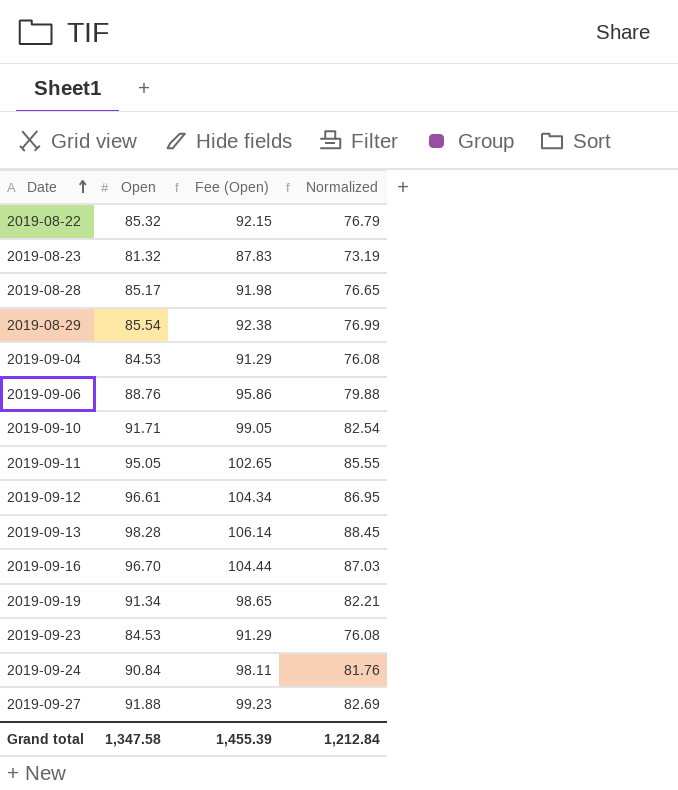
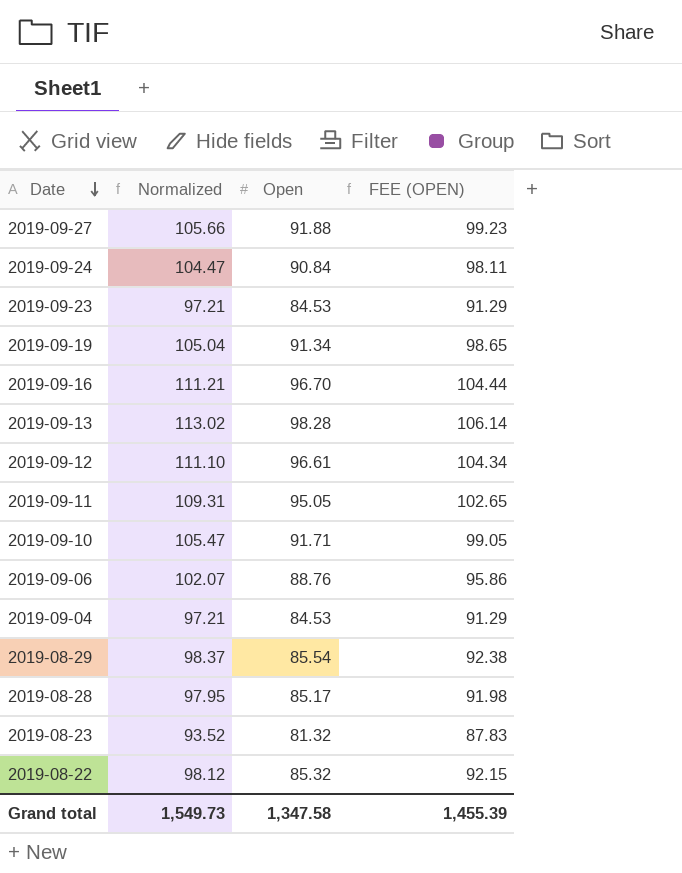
row order: Date ascending -> Date descending
column Normalized | formula: [Open] * 0.9 -> [Open] * 1.15
column Normalized | position: 4 -> 2
column name: Fee (Open) -> FEE (OPEN)
Grand total | Normalized: 1,212.84 -> 1,549.73

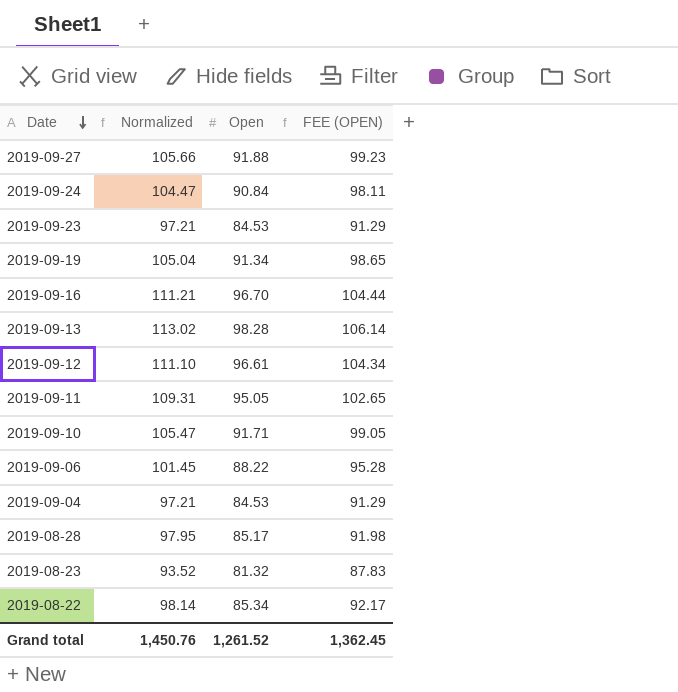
row 2019-08-29: 98.37 | 85.54 | 92.38 -> none
2019-09-06 | Normalized: 102.07 -> 101.45
2019-09-06 | Open: 88.76 -> 88.22
2019-09-06 | FEE (OPEN): 95.86 -> 95.28
2019-08-22 | Normalized: 98.12 -> 98.14
2019-08-22 | Open: 85.32 -> 85.34
2019-08-22 | FEE (OPEN): 92.15 -> 92.17
Grand total | Normalized: 1,549.73 -> 1,450.76
Grand total | Open: 1,347.58 -> 1,261.52
Grand total | FEE (OPEN): 1,455.39 -> 1,362.45

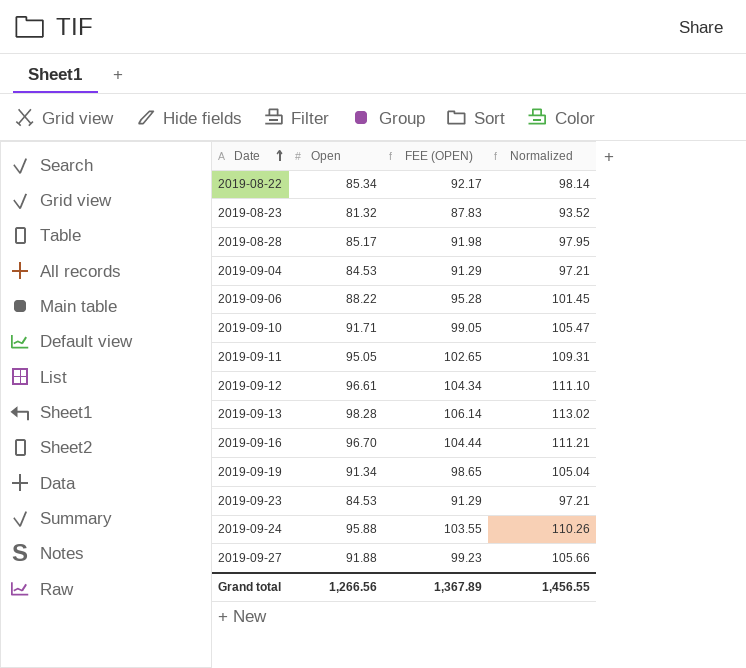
row order: Date descending -> Date ascending
column Normalized | position: 2 -> 4
2019-09-24 | Open: 90.84 -> 95.88
2019-09-24 | FEE (OPEN): 98.11 -> 103.55
2019-09-24 | Normalized: 104.47 -> 110.26
Grand total | Open: 1,261.52 -> 1,266.56
Grand total | FEE (OPEN): 1,362.45 -> 1,367.89
Grand total | Normalized: 1,450.76 -> 1,456.55

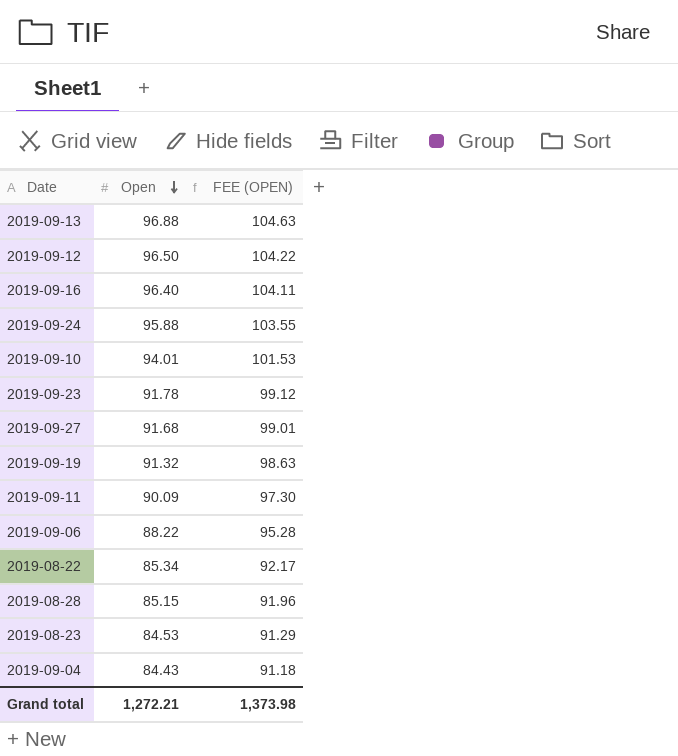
row order: Date ascending -> Open descending
column Normalized | formula: [Open] * 1.15 -> none
2019-09-13 | Open: 98.28 -> 96.88
2019-09-13 | FEE (OPEN): 106.14 -> 104.63
2019-09-12 | Open: 96.61 -> 96.50
2019-09-12 | FEE (OPEN): 104.34 -> 104.22
2019-09-16 | Open: 96.70 -> 96.40
2019-09-16 | FEE (OPEN): 104.44 -> 104.11
2019-09-10 | Open: 91.71 -> 94.01
2019-09-10 | FEE (OPEN): 99.05 -> 101.53
2019-09-23 | Open: 84.53 -> 91.78
2019-09-23 | FEE (OPEN): 91.29 -> 99.12
2019-09-27 | Open: 91.88 -> 91.68
2019-09-27 | FEE (OPEN): 99.23 -> 99.01
2019-09-19 | Open: 91.34 -> 91.32
2019-09-19 | FEE (OPEN): 98.65 -> 98.63
2019-09-11 | Open: 95.05 -> 90.09
2019-09-11 | FEE (OPEN): 102.65 -> 97.30
2019-08-28 | Open: 85.17 -> 85.15
2019-08-28 | FEE (OPEN): 91.98 -> 91.96
2019-08-23 | Open: 81.32 -> 84.53
2019-08-23 | FEE (OPEN): 87.83 -> 91.29
2019-09-04 | Open: 84.53 -> 84.43
2019-09-04 | FEE (OPEN): 91.29 -> 91.18
Grand total | Open: 1,266.56 -> 1,272.21
Grand total | FEE (OPEN): 1,367.89 -> 1,373.98

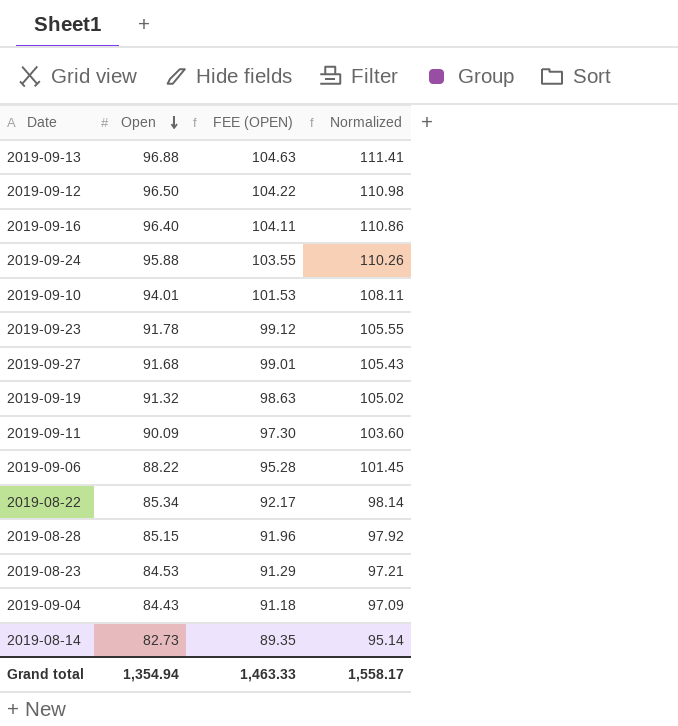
column Normalized | formula: none -> [Open] * 1.15
row 2019-08-14: none -> 82.73 | 89.35 | 95.14
Grand total | Open: 1,272.21 -> 1,354.94
Grand total | FEE (OPEN): 1,373.98 -> 1,463.33

